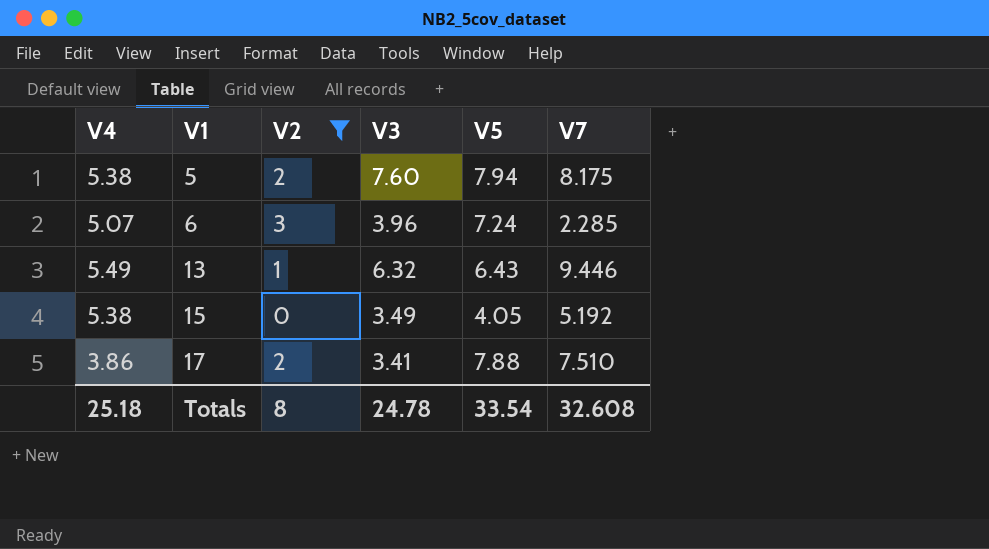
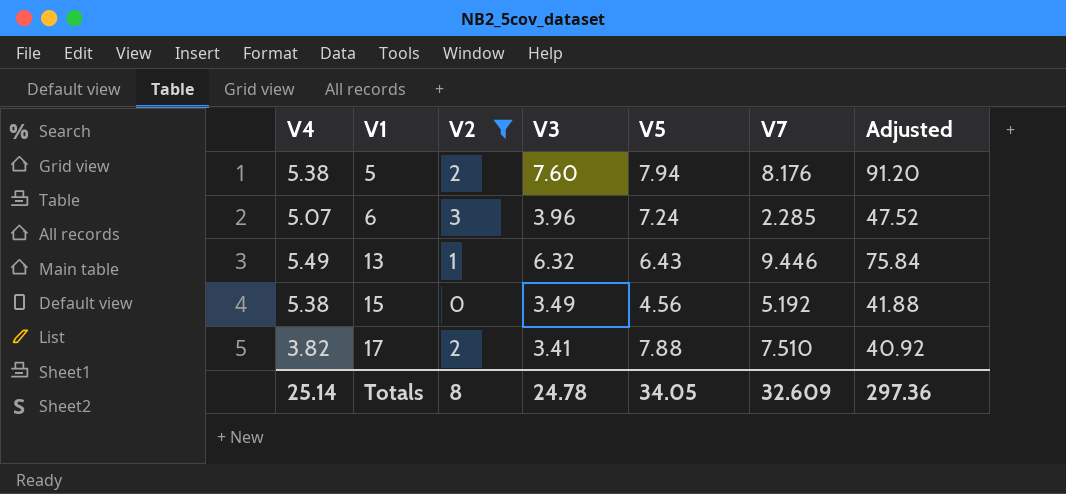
column Adjusted | formula: none -> [V3] * 12
5 | V7: 8.175 -> 8.176
15 | V5: 4.05 -> 4.56
17 | V4: 3.86 -> 3.82
Totals | V4: 25.18 -> 25.14
Totals | V5: 33.54 -> 34.05
Totals | V7: 32.608 -> 32.609

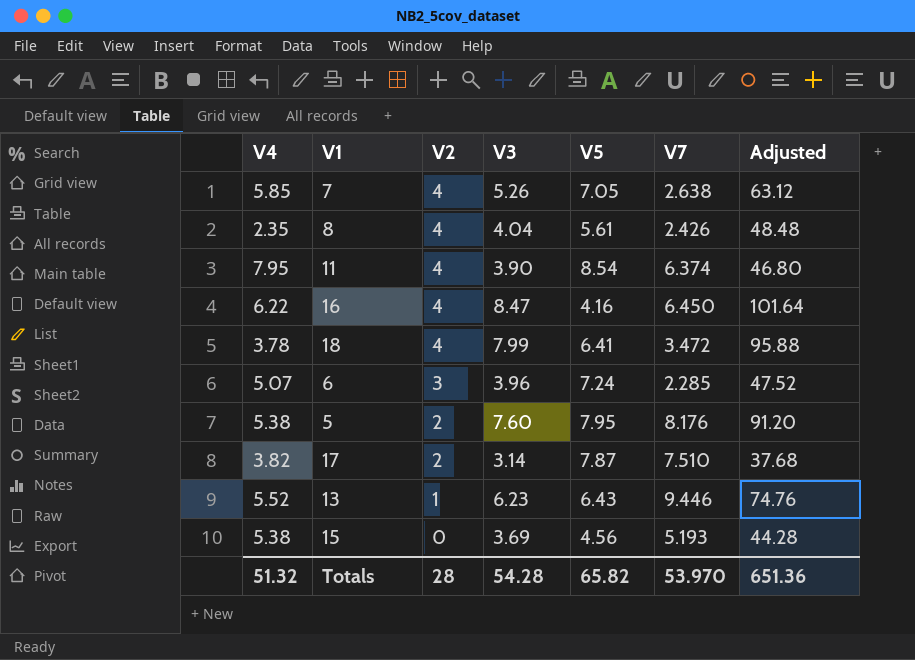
filter: V2 != 4 -> none
row order: V1 ascending -> V2 descending
5 | V5: 7.94 -> 7.95
17 | V3: 3.41 -> 3.14
17 | V5: 7.88 -> 7.87
17 | Adjusted: 40.92 -> 37.68
13 | V4: 5.49 -> 5.52
13 | V3: 6.32 -> 6.23
13 | Adjusted: 75.84 -> 74.76
15 | V3: 3.49 -> 3.69
15 | V7: 5.192 -> 5.193
15 | Adjusted: 41.88 -> 44.28
Totals | V4: 25.14 -> 51.32
Totals | V2: 8 -> 28
Totals | V3: 24.78 -> 54.28
Totals | V5: 34.05 -> 65.82
Totals | V7: 32.609 -> 53.970
Totals | Adjusted: 297.36 -> 651.36

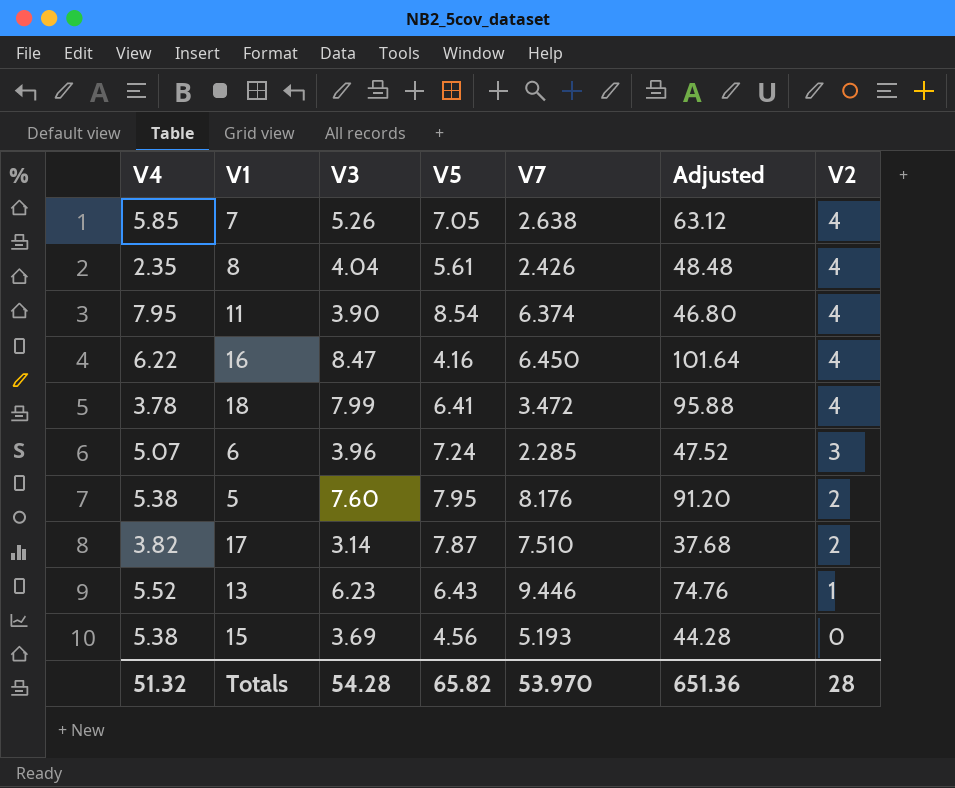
column V2 | position: 3 -> 7

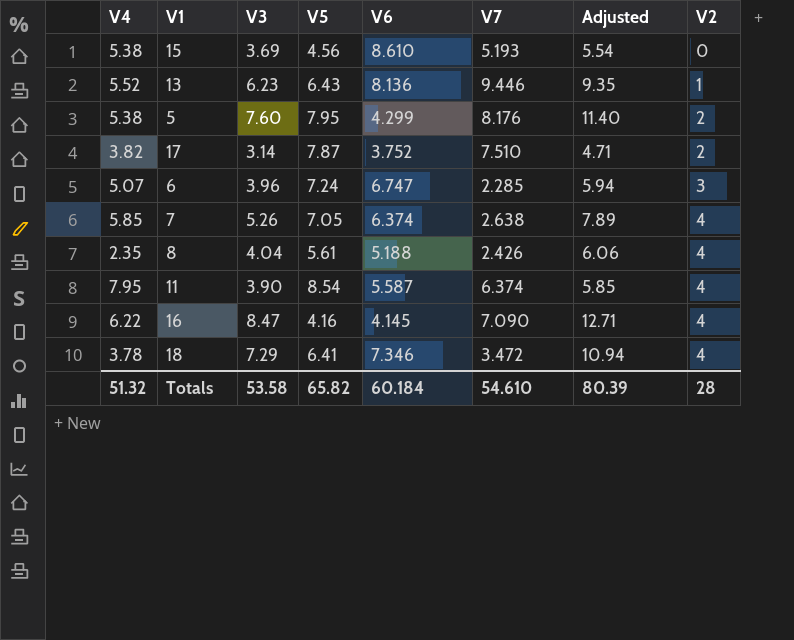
row order: V2 descending -> V2 ascending
column V6 | position: none -> 5
column Adjusted | formula: [V3] * 12 -> [V3] * 1.5
16 | V7: 6.450 -> 7.090
18 | V3: 7.99 -> 7.29
Totals | V3: 54.28 -> 53.58
Totals | V7: 53.970 -> 54.610
Totals | Adjusted: 651.36 -> 80.39

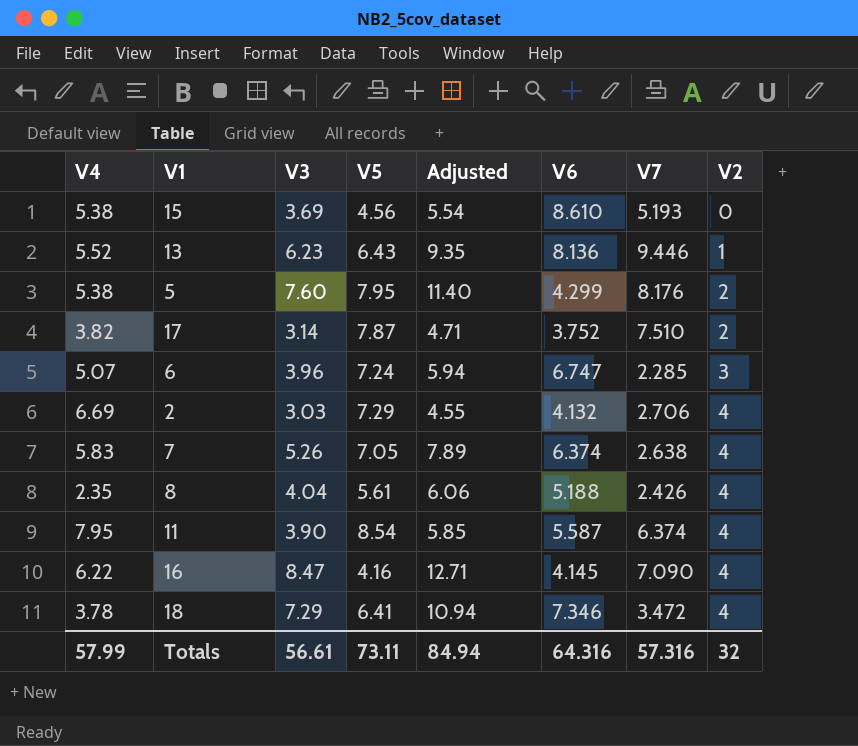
column Adjusted | position: 7 -> 5
row 2: none -> 6.69 | 3.03 | 7.29 | 4.55 | 4.132 | 2.706 | 4
7 | V4: 5.85 -> 5.83
Totals | V4: 51.32 -> 57.99
Totals | V3: 53.58 -> 56.61
Totals | V5: 65.82 -> 73.11
Totals | Adjusted: 80.39 -> 84.94
Totals | V6: 60.184 -> 64.316
Totals | V7: 54.610 -> 57.316
Totals | V2: 28 -> 32

